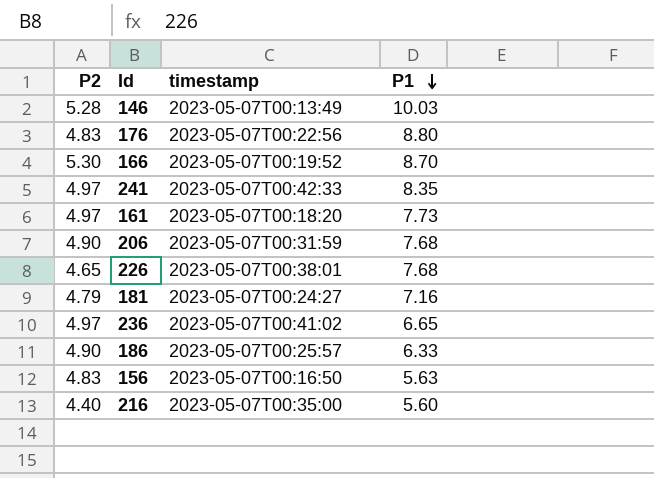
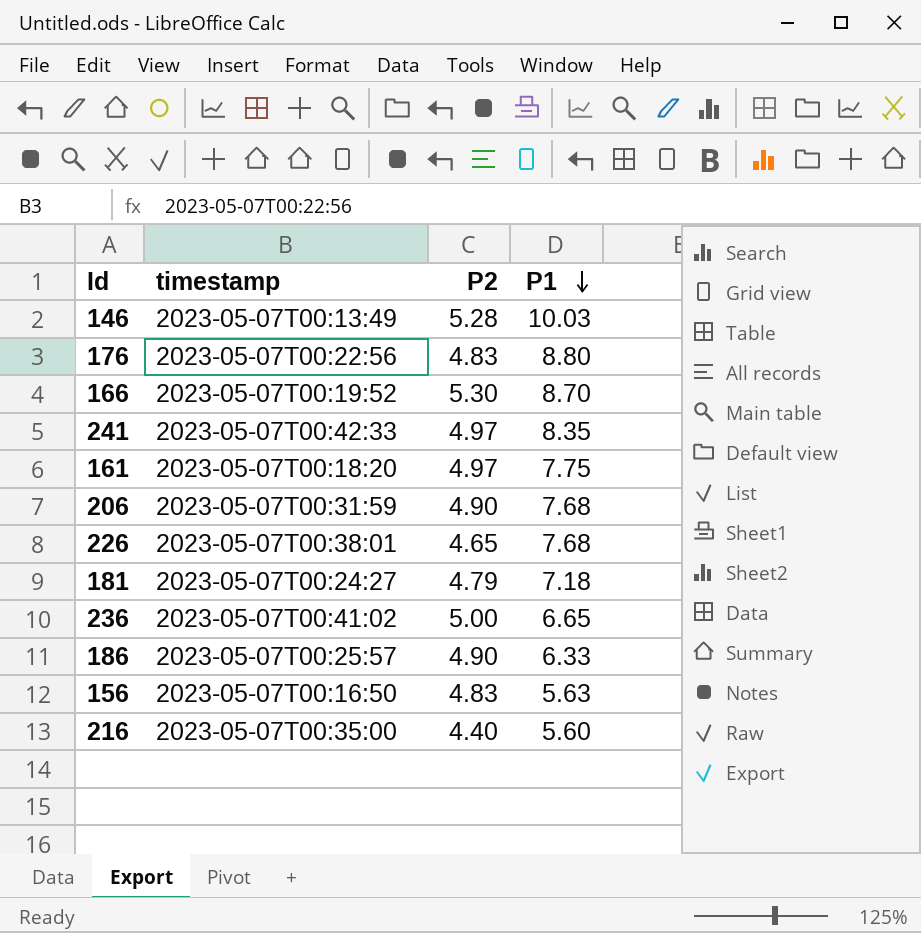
column P2 | position: 1 -> 3
161 | P1: 7.73 -> 7.75
181 | P1: 7.16 -> 7.18
236 | P2: 4.97 -> 5.00

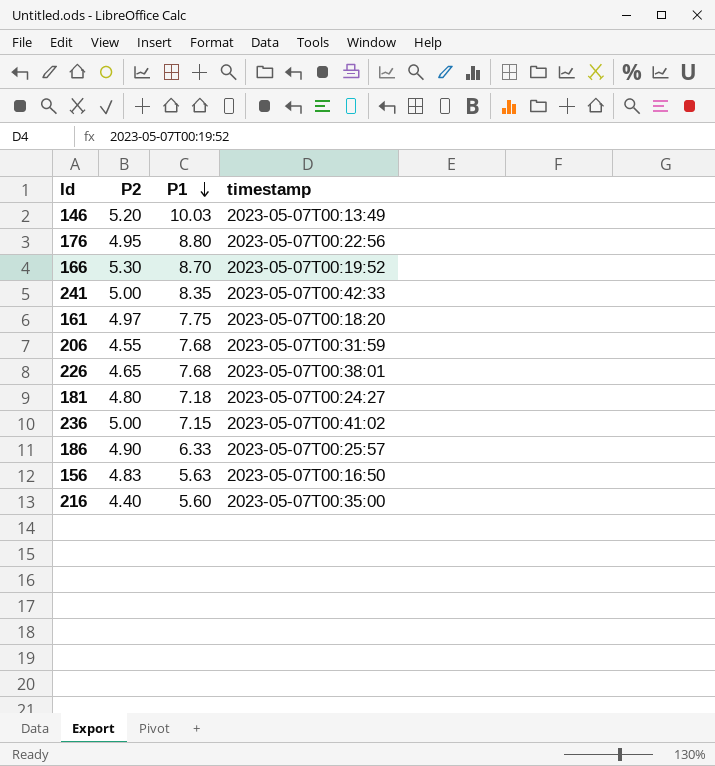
column timestamp | position: 2 -> 4
146 | P2: 5.28 -> 5.20
176 | P2: 4.83 -> 4.95
241 | P2: 4.97 -> 5.00
206 | P2: 4.90 -> 4.55
181 | P2: 4.79 -> 4.80
236 | P1: 6.65 -> 7.15

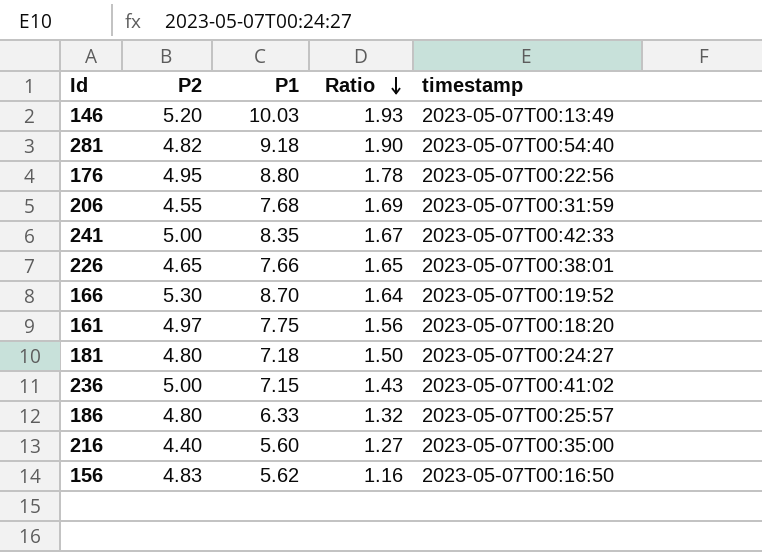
row order: P1 descending -> Ratio descending
column Ratio | formula: none -> [P1] / [P2]
row 281: none -> 4.82 | 9.18 | 1.90 | 2023-05-07T00:54:40
226 | P1: 7.68 -> 7.66
186 | P2: 4.90 -> 4.80
156 | P1: 5.63 -> 5.62

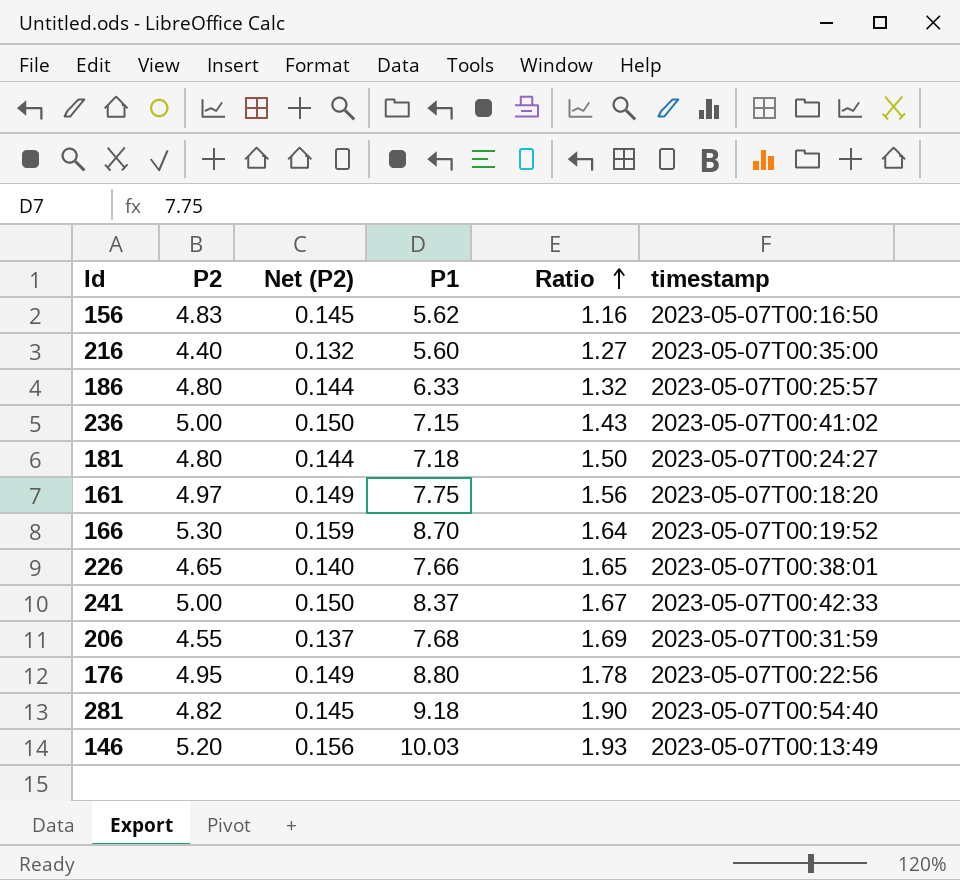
row order: Ratio descending -> Ratio ascending
column Net (P2) | formula: none -> [P2] * 0.03
241 | P1: 8.35 -> 8.37

